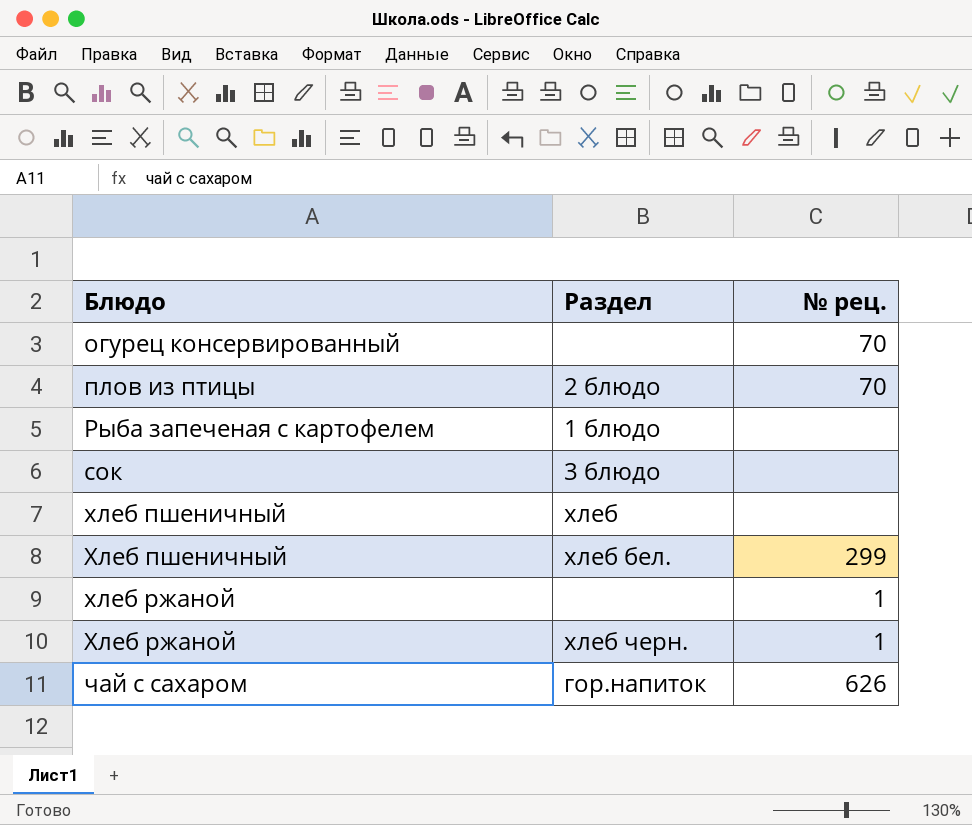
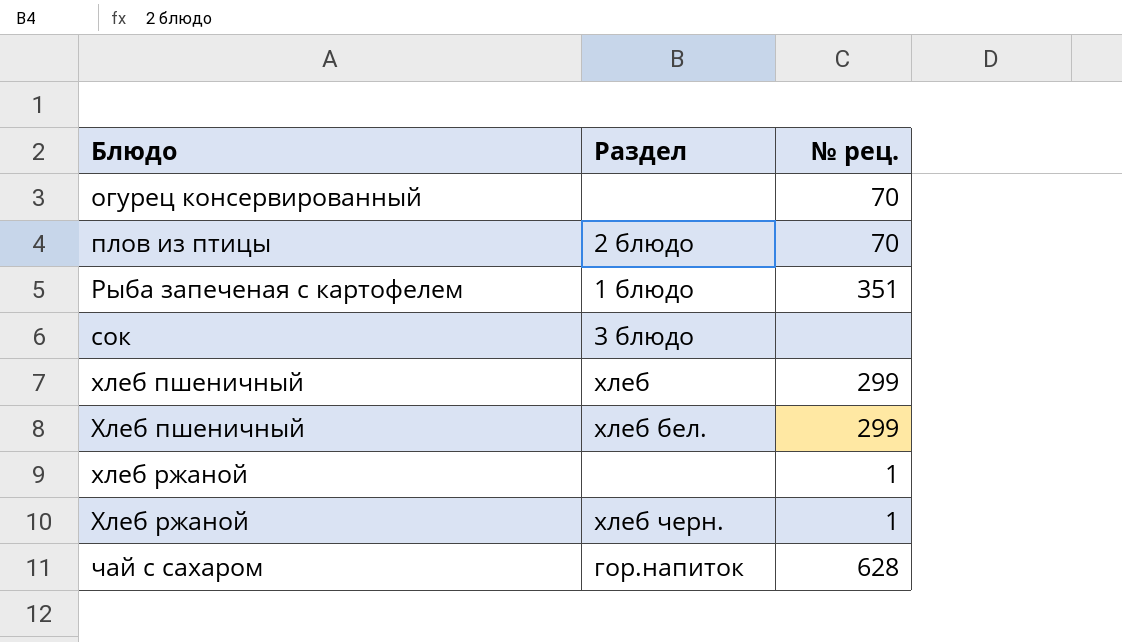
Рыба запеченая с картофелем | № рец.: none -> 351
хлеб пшеничный | № рец.: none -> 299
чай с сахаром | № рец.: 626 -> 628

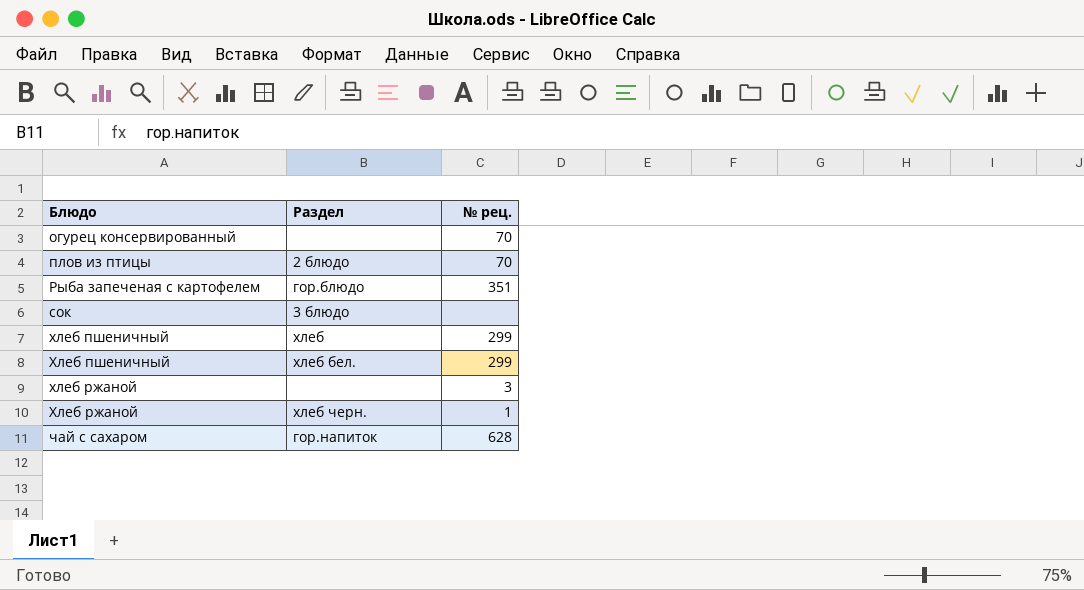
Рыба запеченая с картофелем | Раздел: 1 блюдо -> гор.блюдо
хлеб ржаной | № рец.: 1 -> 3

